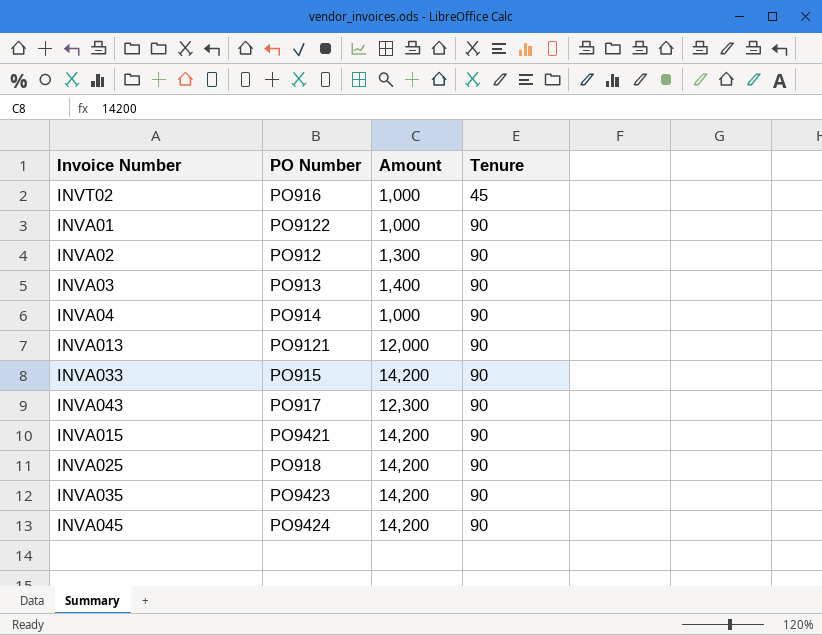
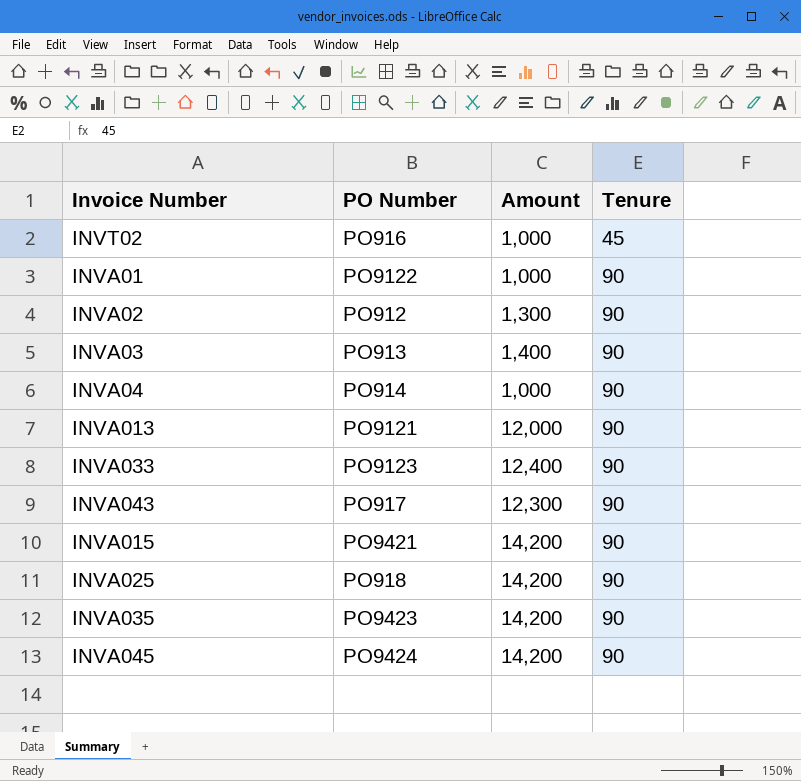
INVA033 | PO Number: PO915 -> PO9123
INVA033 | Amount: 14,200 -> 12,400

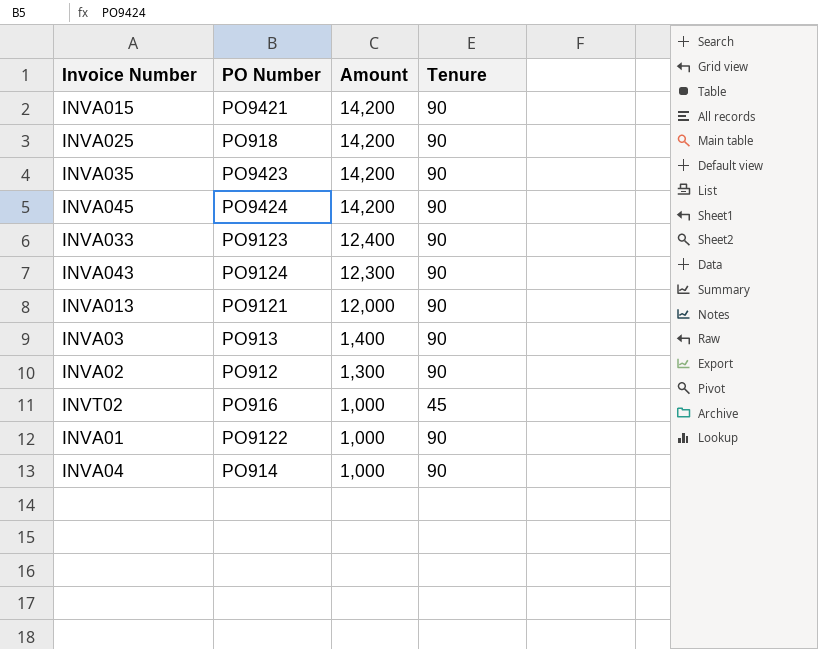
row order: Tenure ascending -> Amount descending
INVA043 | PO Number: PO917 -> PO9124

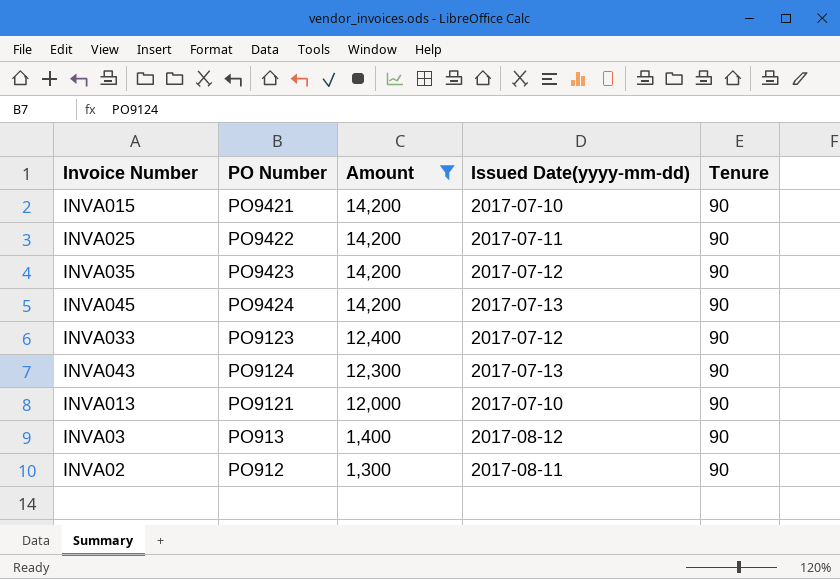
filter: none -> Amount != 1,000
column Issued Date(yyyy-mm-dd) | position: none -> 4
INVA025 | PO Number: PO918 -> PO9422

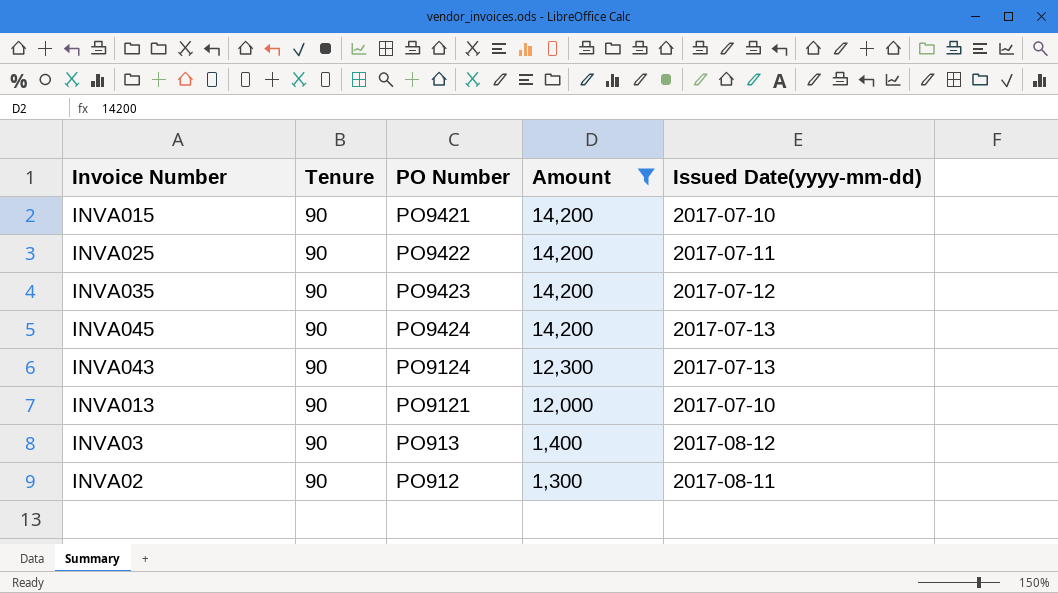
column Tenure | position: 5 -> 2
row INVA033: PO9123 | 12,400 | 2017-07-12 | 90 -> none

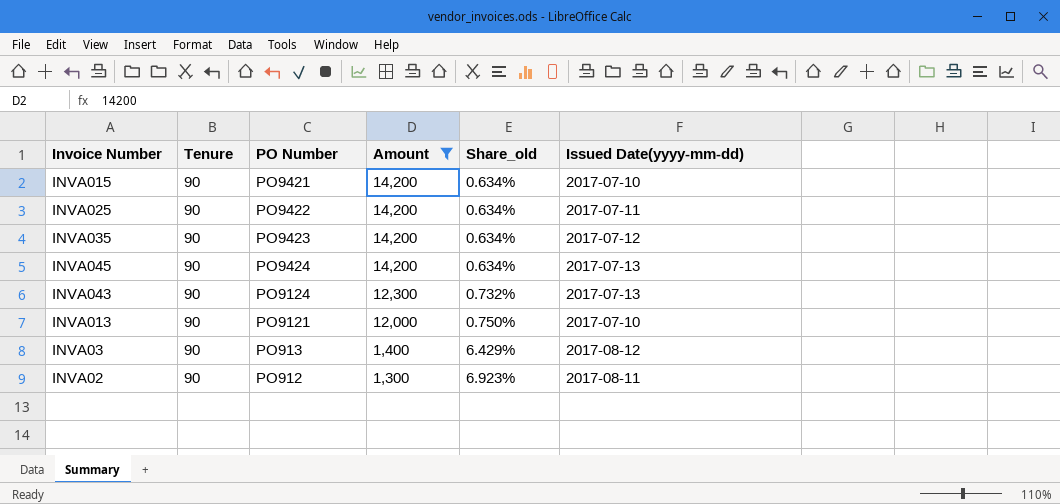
column Share_old | formula: none -> [Tenure] / [Amount]

